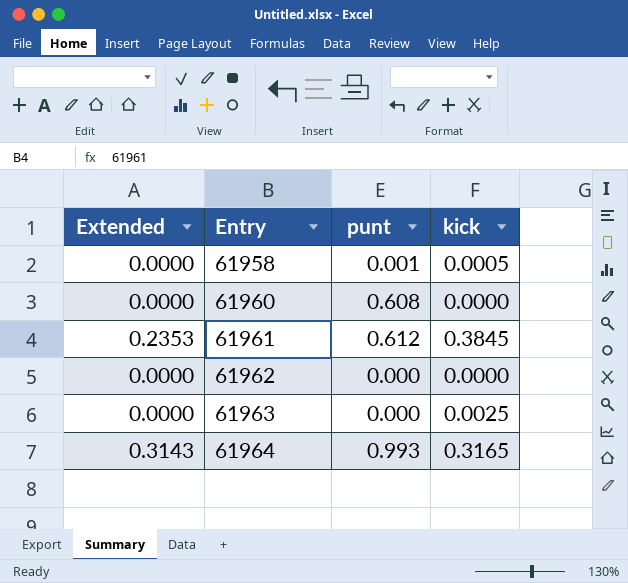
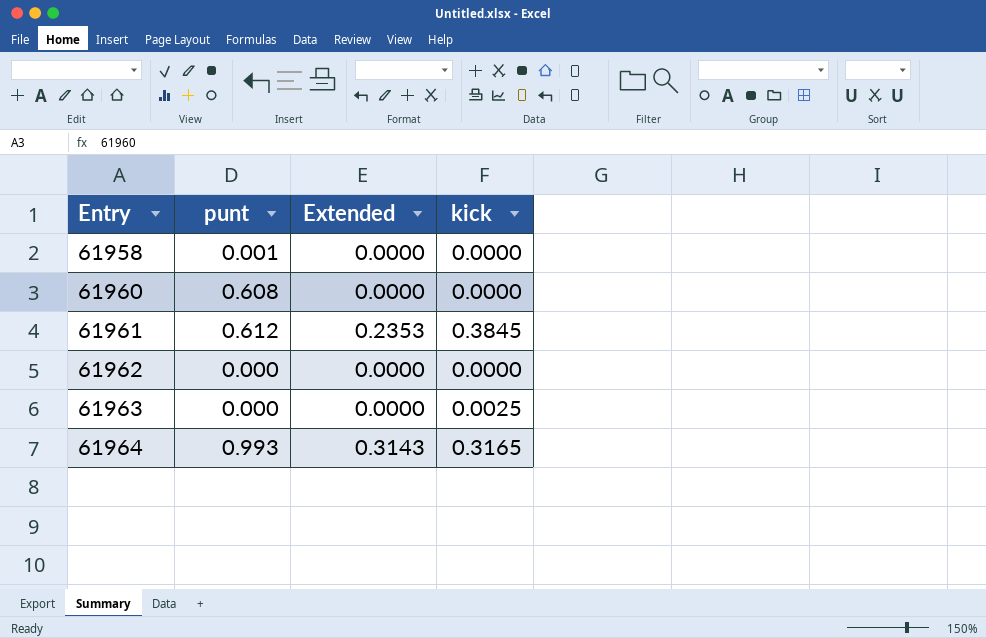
column Extended | position: 1 -> 3
61958 | kick: 0.0005 -> 0.0000

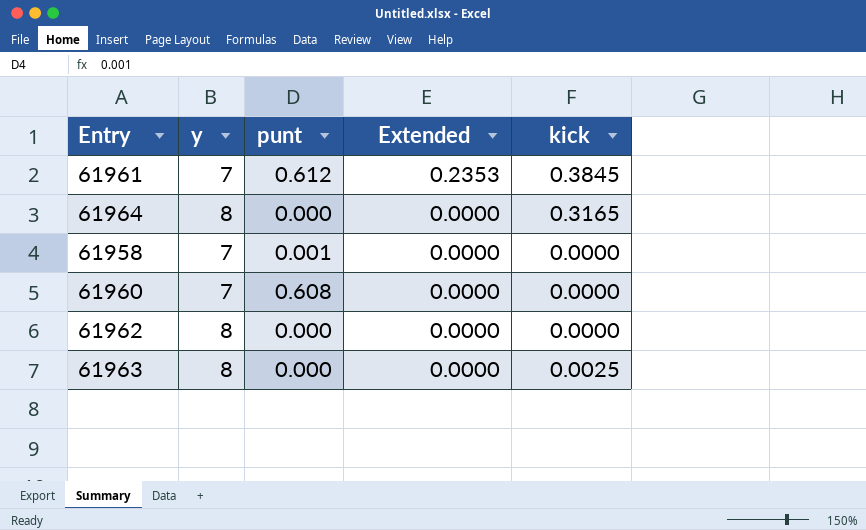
row order: Entry ascending -> Extended descending
column y | position: none -> 2
61964 | punt: 0.993 -> 0.000
61964 | Extended: 0.3143 -> 0.0000

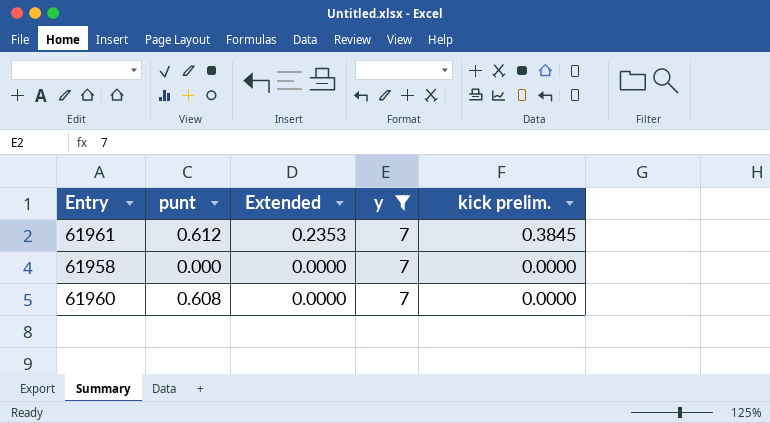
filter: none -> y = 7
column y | position: 2 -> 4
column name: kick -> kick prelim.
61958 | punt: 0.001 -> 0.000

